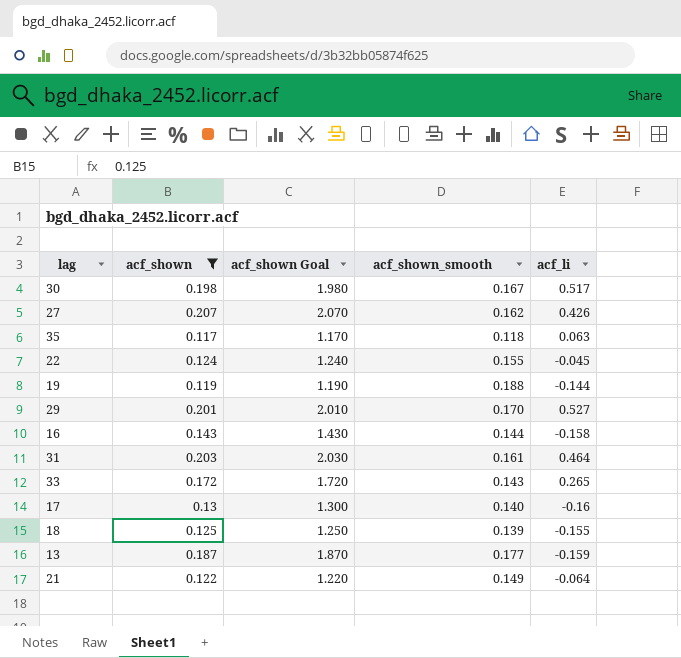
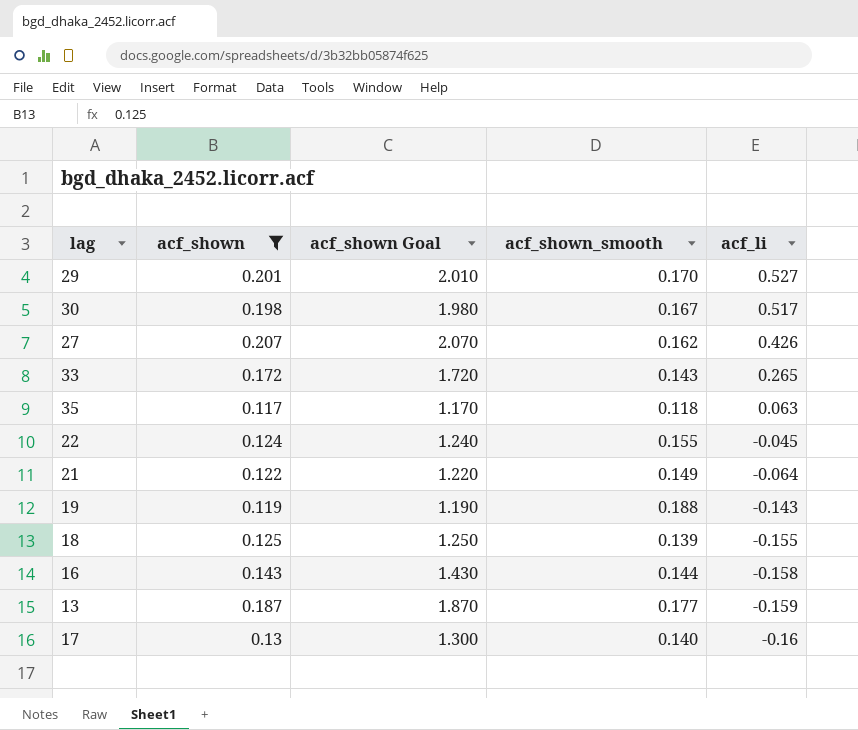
row order: none -> acf_li descending
row 31: 0.203 | 2.030 | 0.161 | 0.464 -> none
19 | acf_li: -0.144 -> -0.143

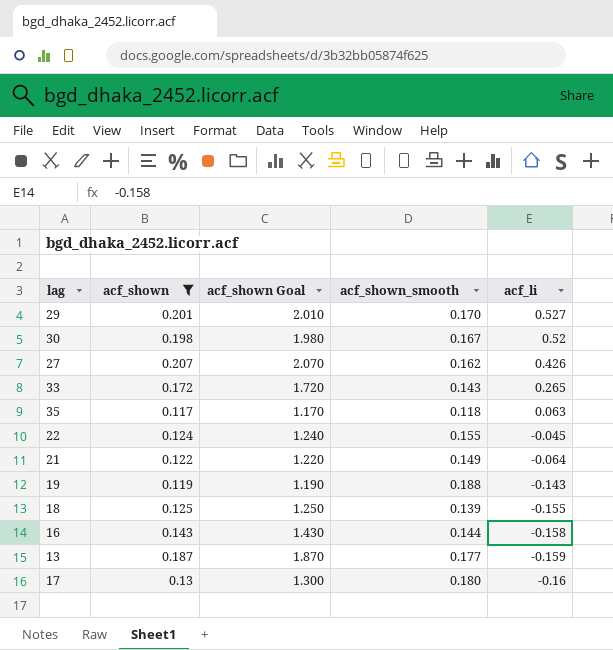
30 | acf_li: 0.517 -> 0.52
17 | acf_shown_smooth: 0.140 -> 0.180

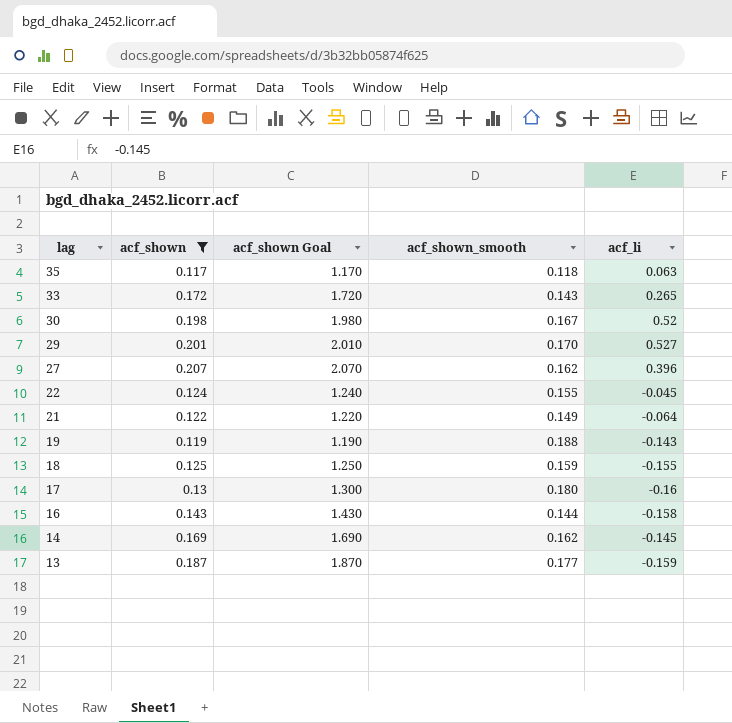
row order: acf_li descending -> lag descending
27 | acf_li: 0.426 -> 0.396
18 | acf_shown_smooth: 0.139 -> 0.159
row 14: none -> 0.169 | 1.690 | 0.162 | -0.145

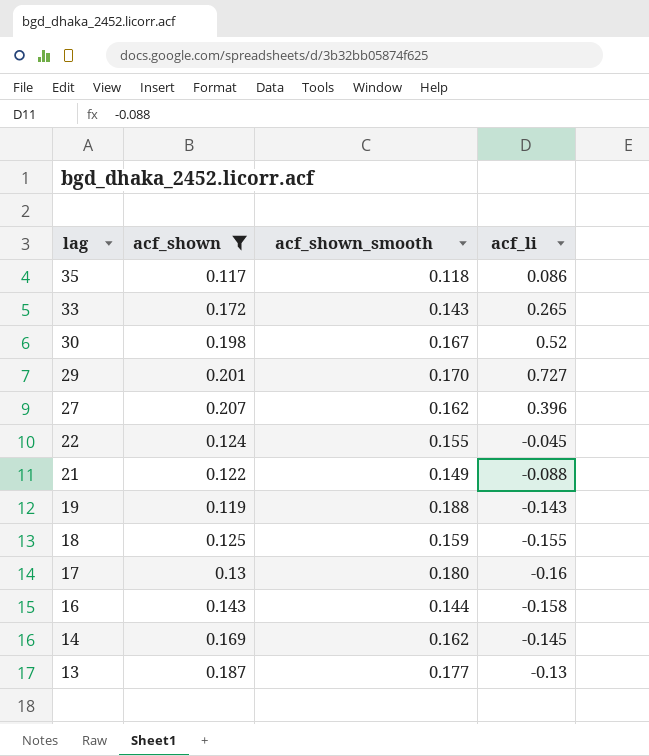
column acf_shown Goal | formula: [acf_shown] * 10 -> none
35 | acf_li: 0.063 -> 0.086
29 | acf_li: 0.527 -> 0.727
21 | acf_li: -0.064 -> -0.088
13 | acf_li: -0.159 -> -0.13

